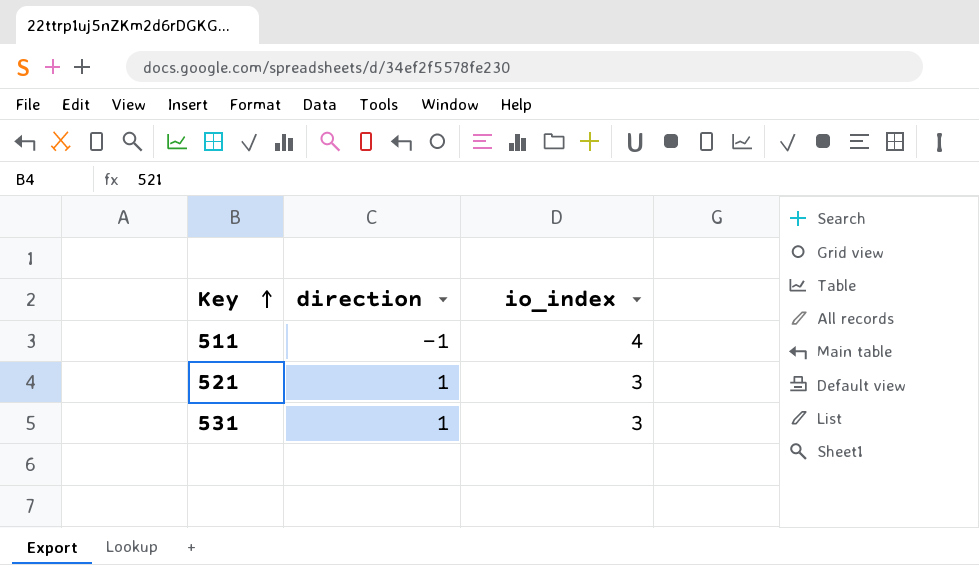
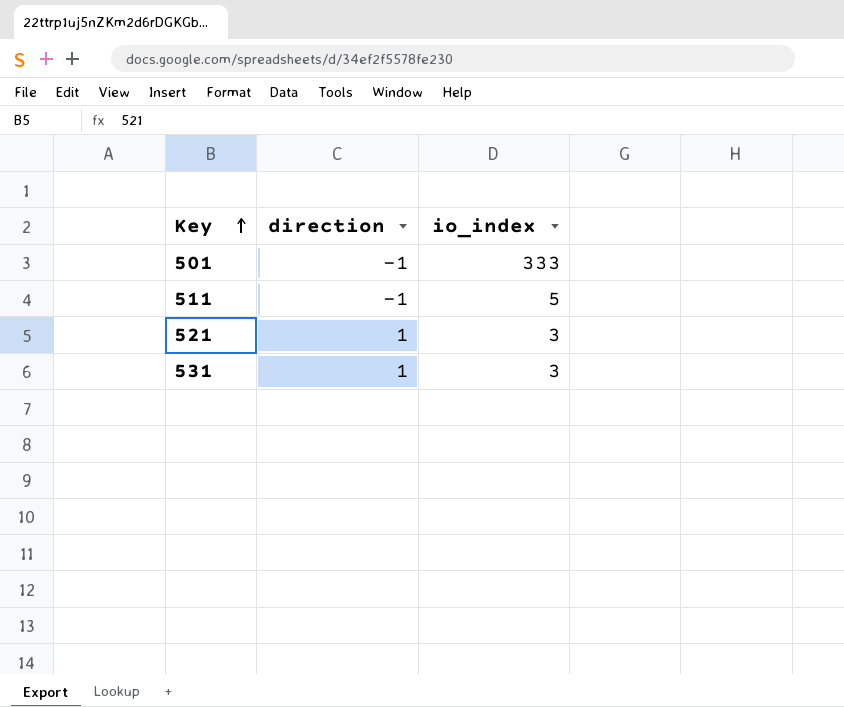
row 501: none -> -1 | 333
511 | io_index: 4 -> 5

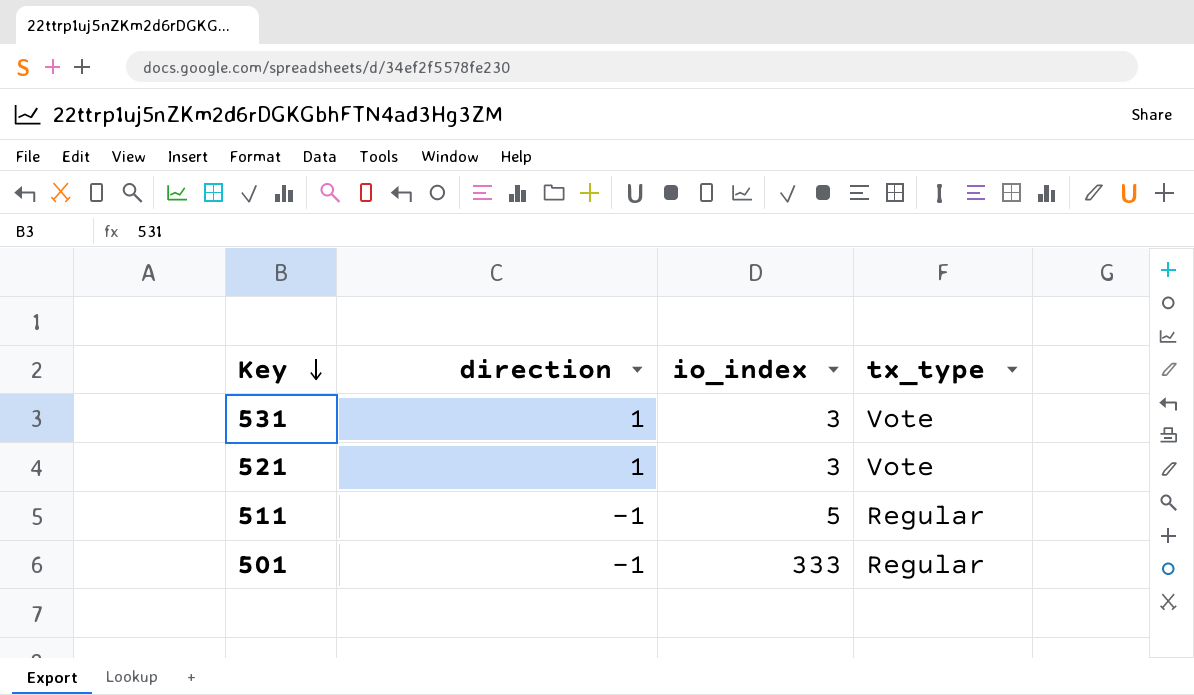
row order: Key ascending -> Key descending
column tx_type | position: none -> 4

